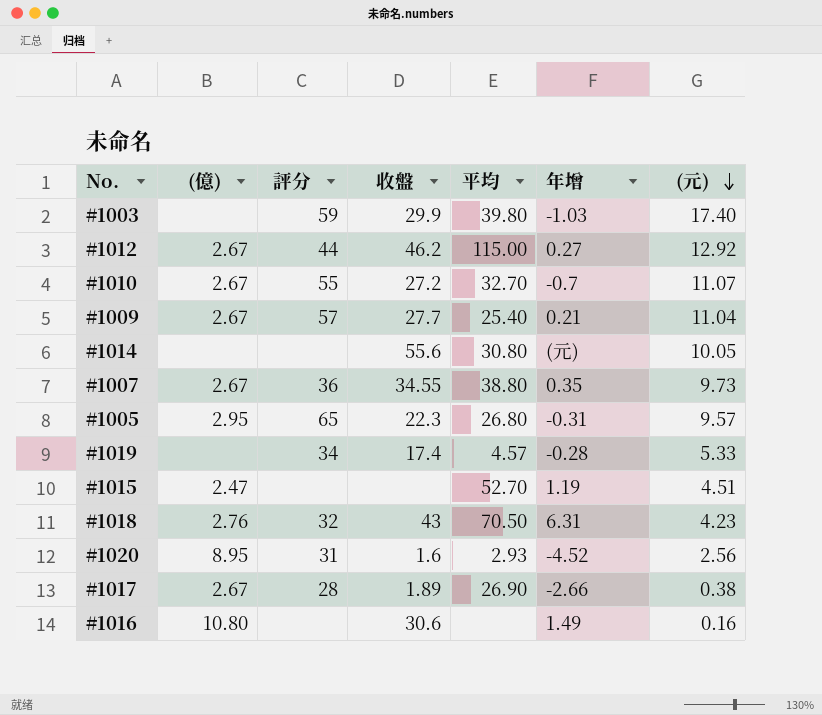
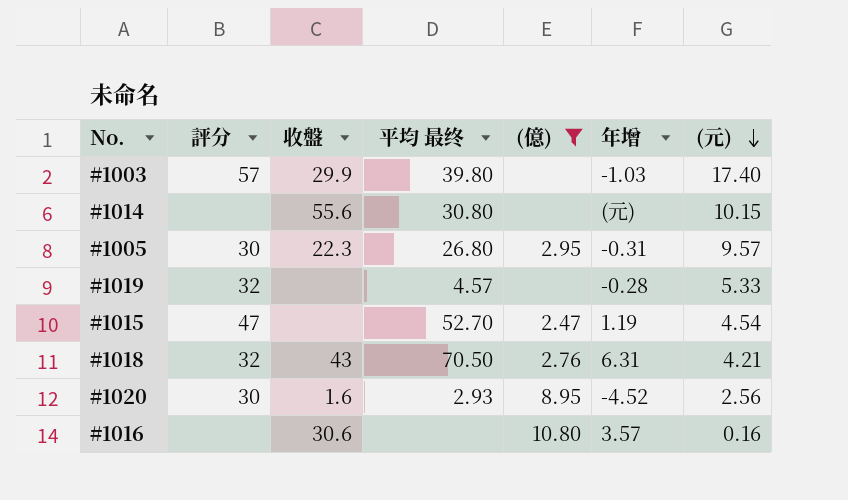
filter: none -> (億) != 2.67
column name: 平均 -> 平均 最终
column (億) | position: 2 -> 5
#1003 | 評分: 59 -> 57
#1014 | (元): 10.05 -> 10.15
#1005 | 評分: 65 -> 30
#1019 | 評分: 34 -> 32
#1019 | 收盤: 17.4 -> none
#1015 | 評分: none -> 47
#1015 | (元): 4.51 -> 4.54
#1018 | (元): 4.23 -> 4.21
#1020 | 評分: 31 -> 30
#1016 | 年增: 1.49 -> 3.57

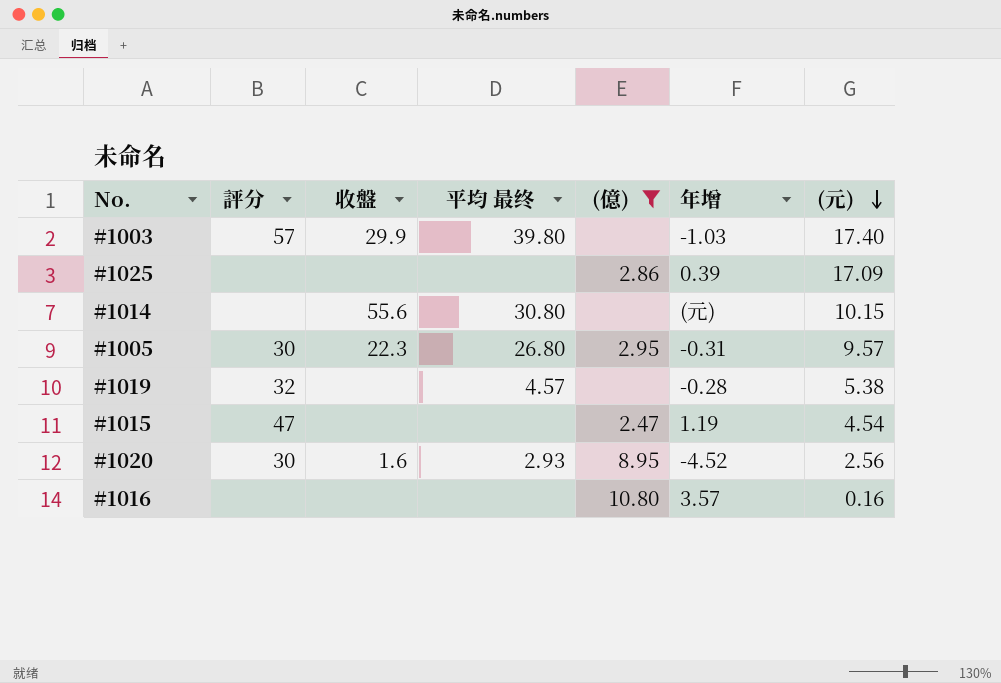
row #1018: 32 | 43 | 70.50 | 2.76 | 6.31 | 4.21 -> none
row #1025: none -> none | none | none | 2.86 | 0.39 | 17.09
#1019 | (元): 5.33 -> 5.38
#1015 | 平均 最终: 52.70 -> none
#1016 | 收盤: 30.6 -> none

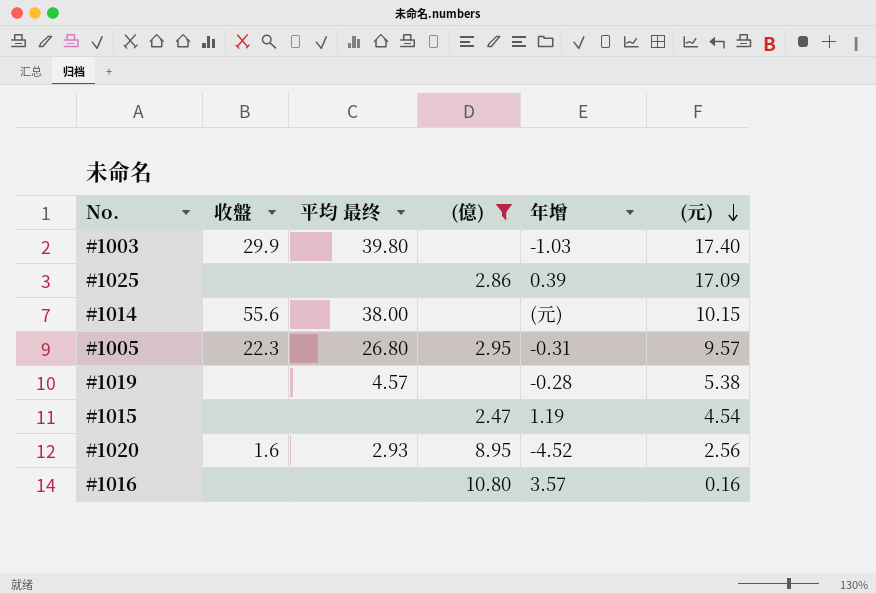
column 評分 | position: 2 -> none
#1014 | 平均 最终: 30.80 -> 38.00

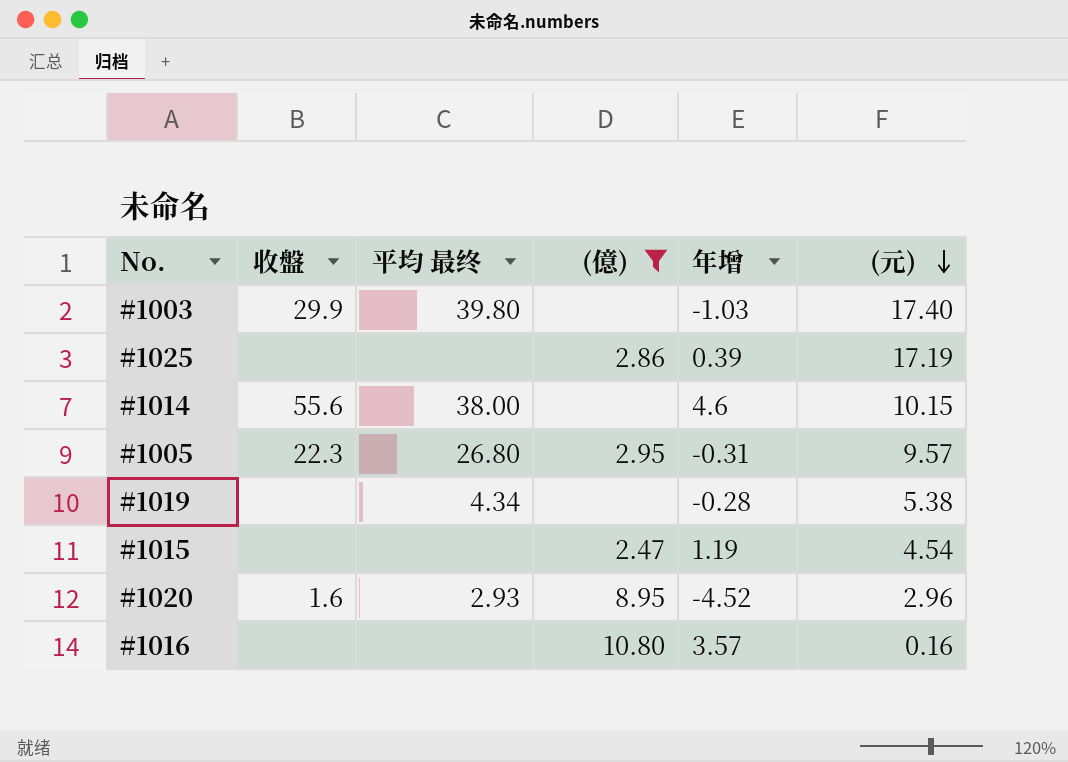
#1025 | (元): 17.09 -> 17.19
#1014 | 年增: (元) -> 4.6
#1019 | 平均 最终: 4.57 -> 4.34
#1020 | (元): 2.56 -> 2.96

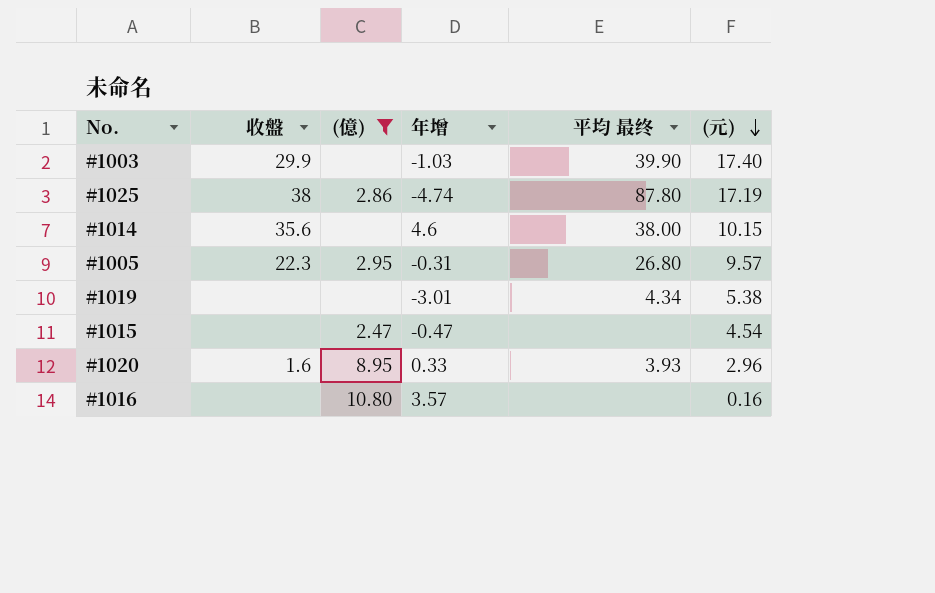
column 平均 最终 | position: 3 -> 5
#1003 | 平均 最终: 39.80 -> 39.90
#1025 | 收盤: none -> 38
#1025 | 年增: 0.39 -> -4.74
#1025 | 平均 最终: none -> 87.80
#1014 | 收盤: 55.6 -> 35.6
#1019 | 年增: -0.28 -> -3.01
#1015 | 年增: 1.19 -> -0.47
#1020 | 年增: -4.52 -> 0.33
#1020 | 平均 最终: 2.93 -> 3.93

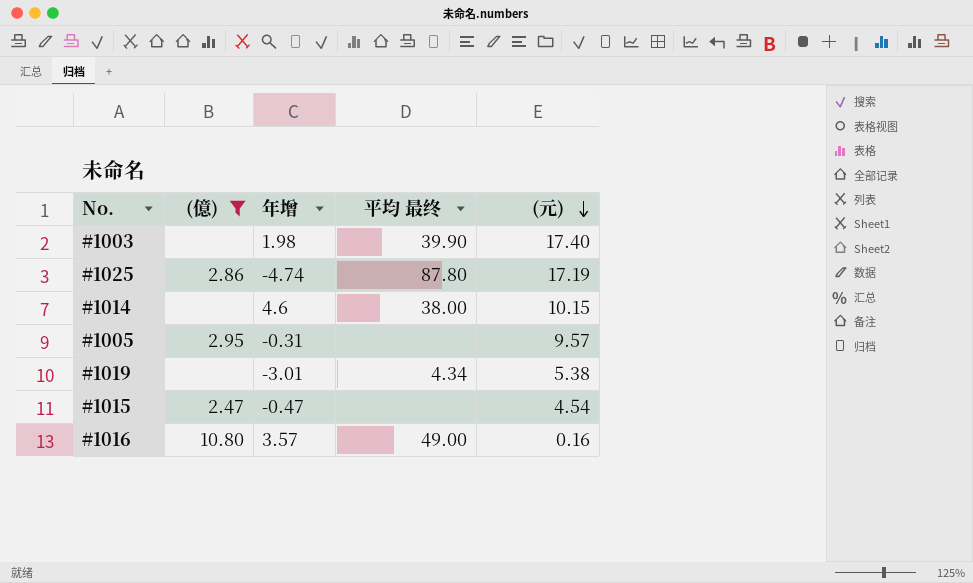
column 收盤 | position: 2 -> none
row #1020: 1.6 | 8.95 | 0.33 | 3.93 | 2.96 -> none
#1003 | 年增: -1.03 -> 1.98
#1005 | 平均 最终: 26.80 -> none
#1016 | 平均 最终: none -> 49.00

